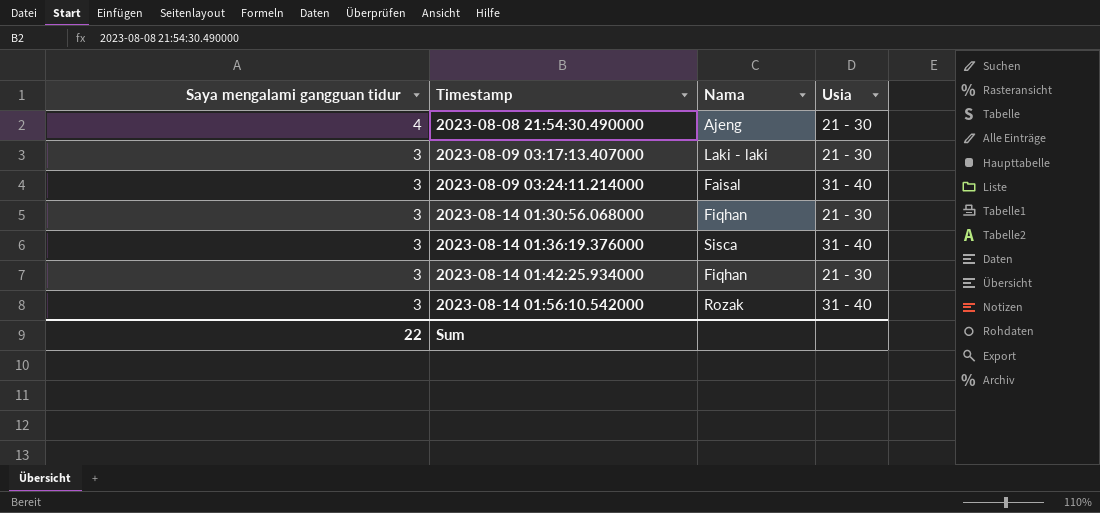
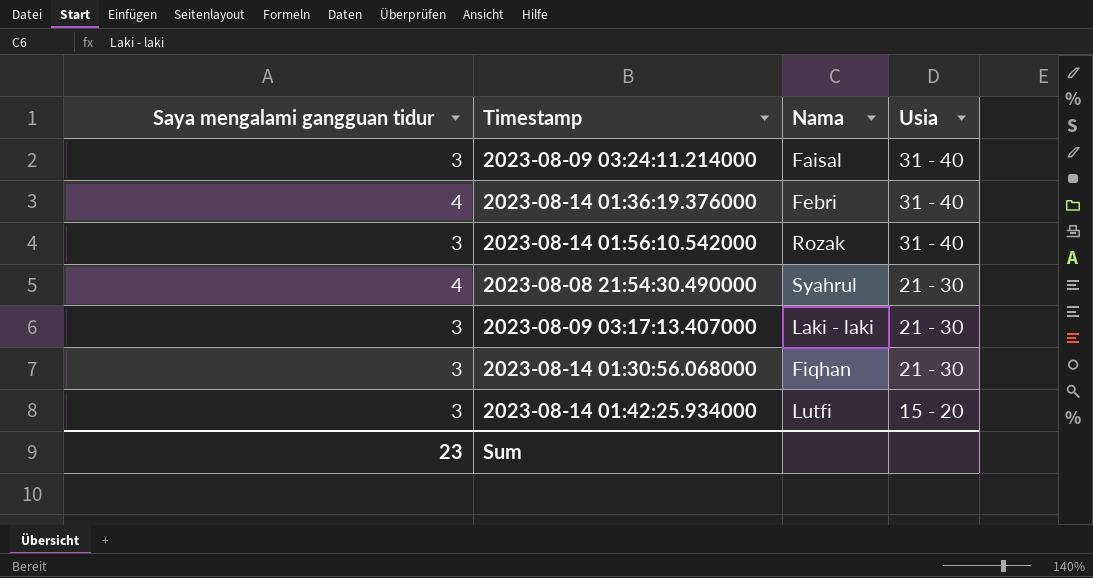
row order: Saya mengalami gangguan tidur descending -> Usia descending
2023-08-14 01:36:19.376000 | Saya mengalami gangguan tidur: 3 -> 4
2023-08-14 01:36:19.376000 | Nama: Sisca -> Febri
2023-08-08 21:54:30.490000 | Nama: Ajeng -> Syahrul
2023-08-14 01:42:25.934000 | Nama: Fiqhan -> Lutfi
2023-08-14 01:42:25.934000 | Usia: 21 - 30 -> 15 - 20
Sum | Saya mengalami gangguan tidur: 22 -> 23

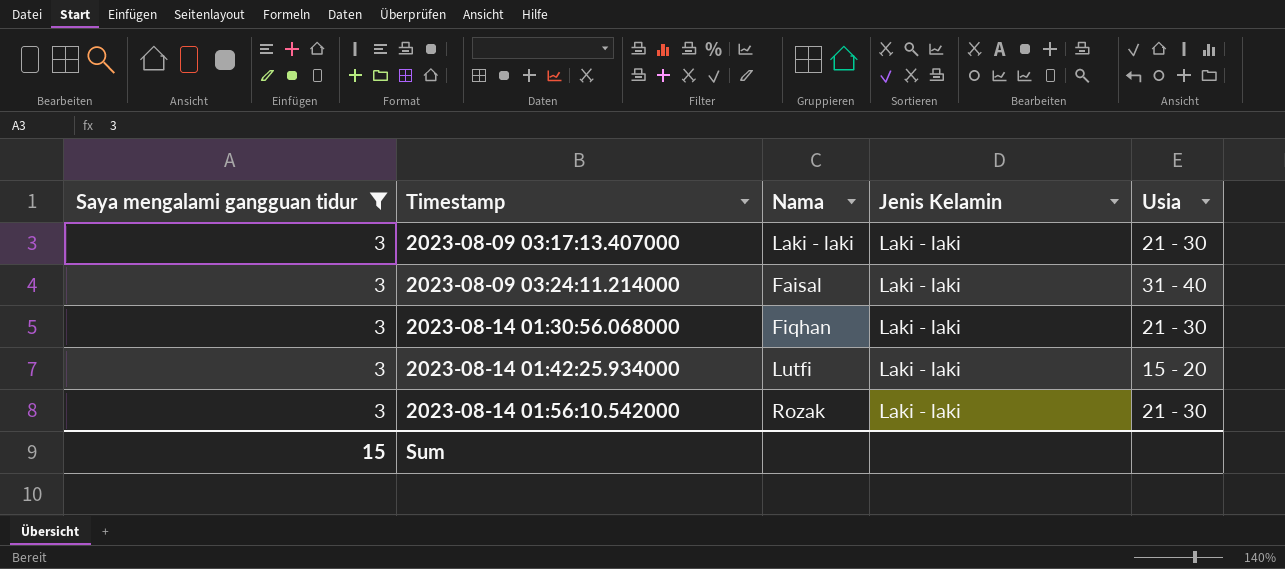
filter: none -> Saya mengalami gangguan tidur = 3
row order: Usia descending -> Timestamp ascending
column Jenis Kelamin | position: none -> 4
2023-08-14 01:56:10.542000 | Usia: 31 - 40 -> 21 - 30
Sum | Saya mengalami gangguan tidur: 23 -> 15

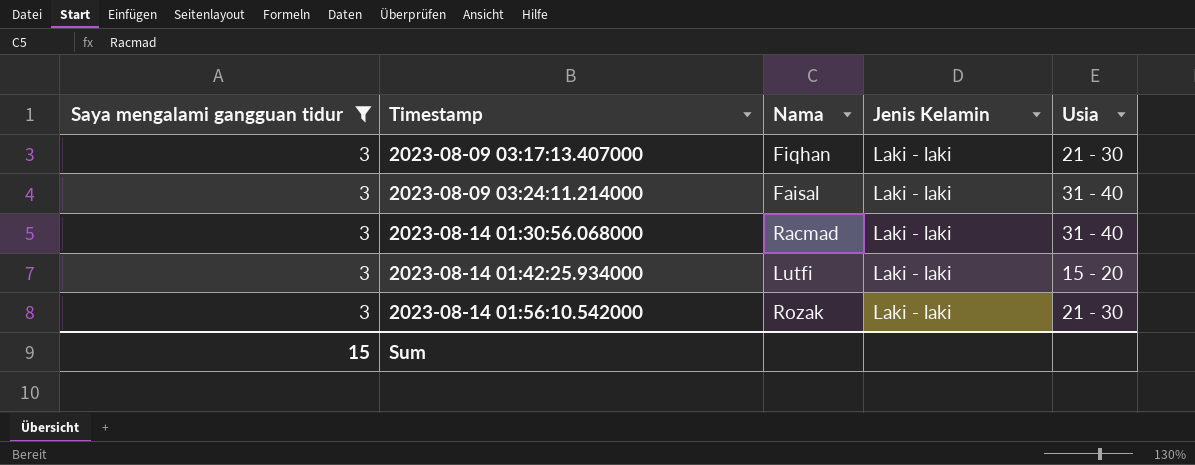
2023-08-09 03:17:13.407000 | Nama: Laki - laki -> Fiqhan
2023-08-14 01:30:56.068000 | Nama: Fiqhan -> Racmad
2023-08-14 01:30:56.068000 | Usia: 21 - 30 -> 31 - 40

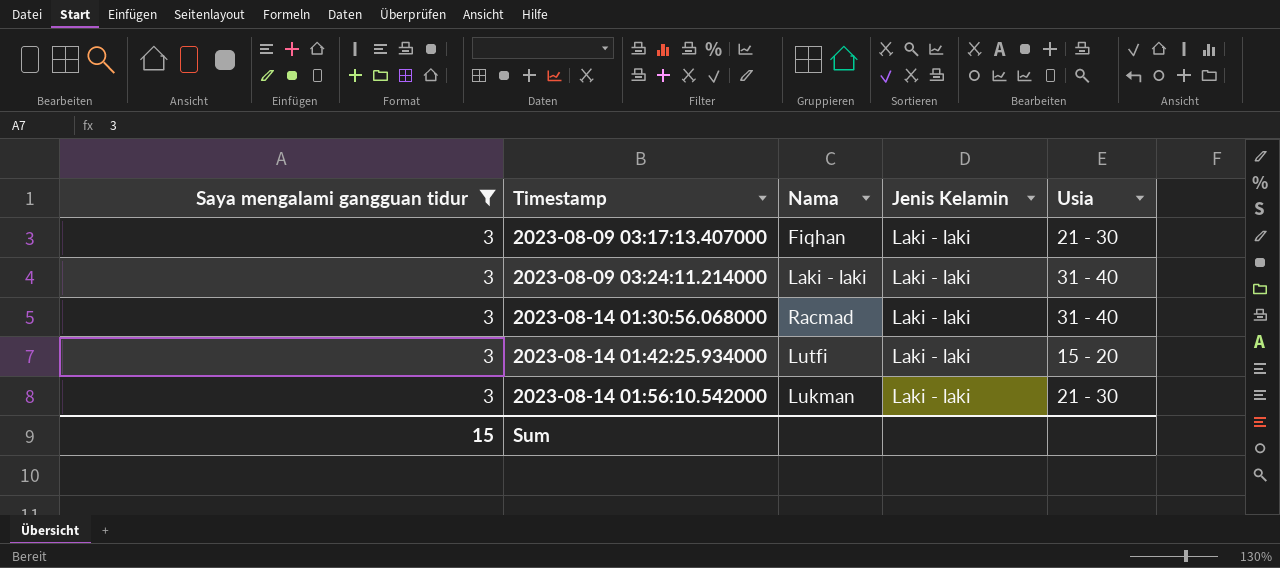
2023-08-09 03:24:11.214000 | Nama: Faisal -> Laki - laki
2023-08-14 01:56:10.542000 | Nama: Rozak -> Lukman

